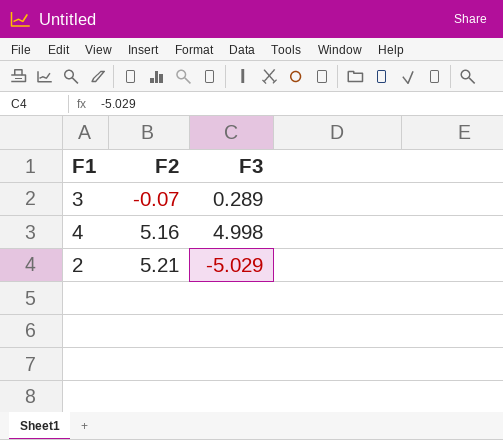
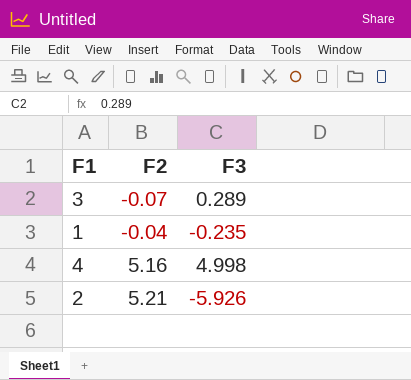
row 1: none -> -0.04 | -0.235
2 | F3: -5.029 -> -5.926

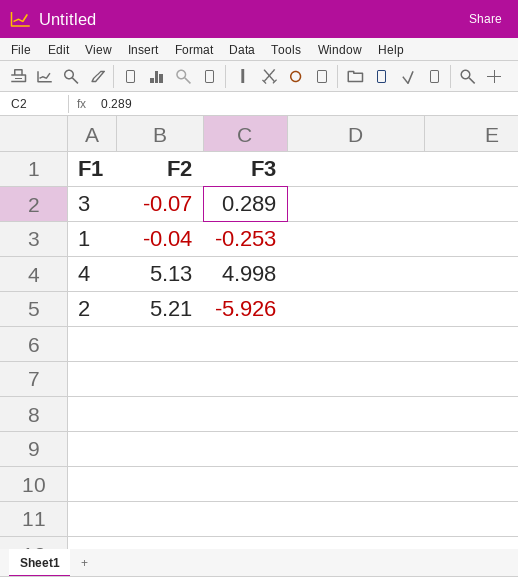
1 | F3: -0.235 -> -0.253
4 | F2: 5.16 -> 5.13

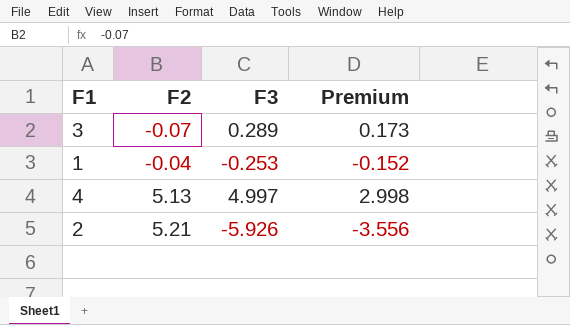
column Premium | formula: none -> [F3] * 0.6
4 | F3: 4.998 -> 4.997

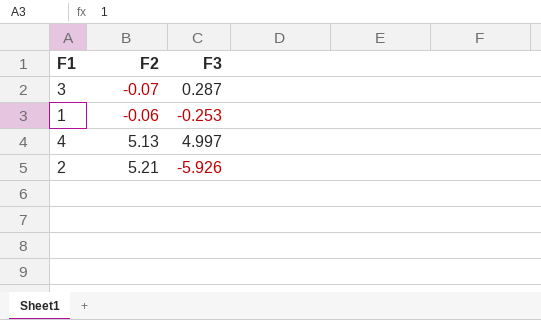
column Premium | formula: [F3] * 0.6 -> none
3 | F3: 0.289 -> 0.287
1 | F2: -0.04 -> -0.06

